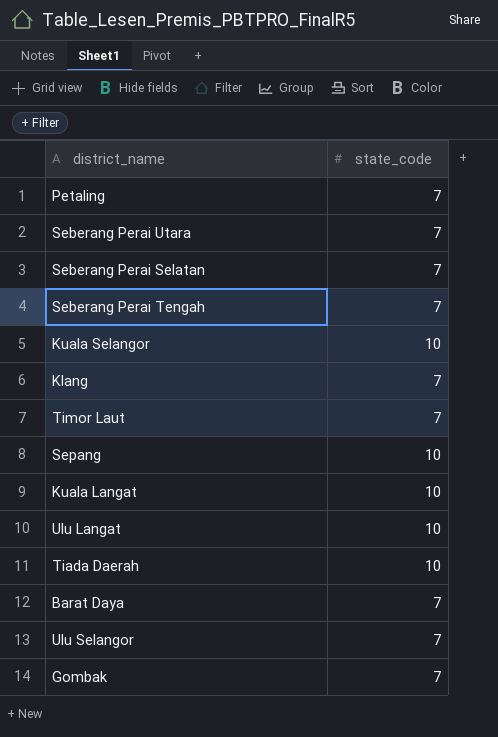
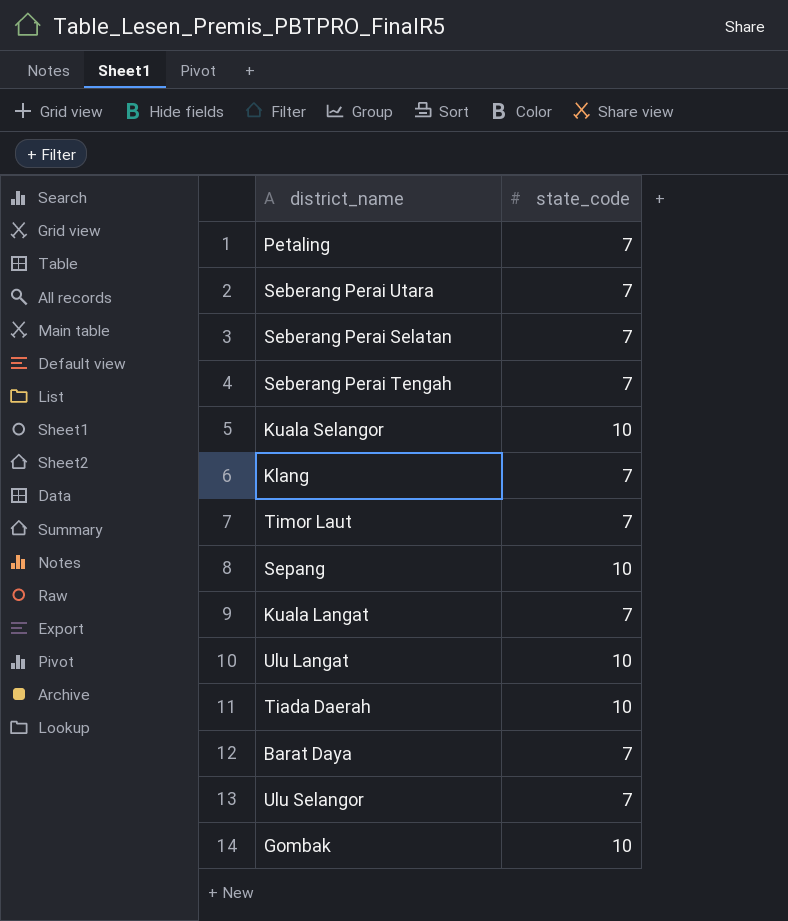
Kuala Langat | state_code: 10 -> 7
Gombak | state_code: 7 -> 10

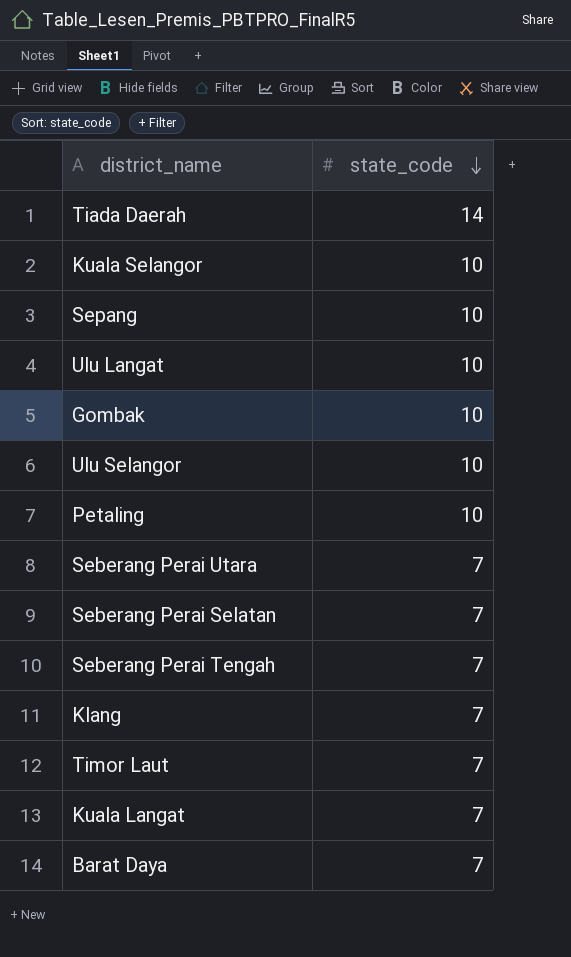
row order: none -> state_code descending
Tiada Daerah | state_code: 10 -> 14
Ulu Selangor | state_code: 7 -> 10
Petaling | state_code: 7 -> 10

